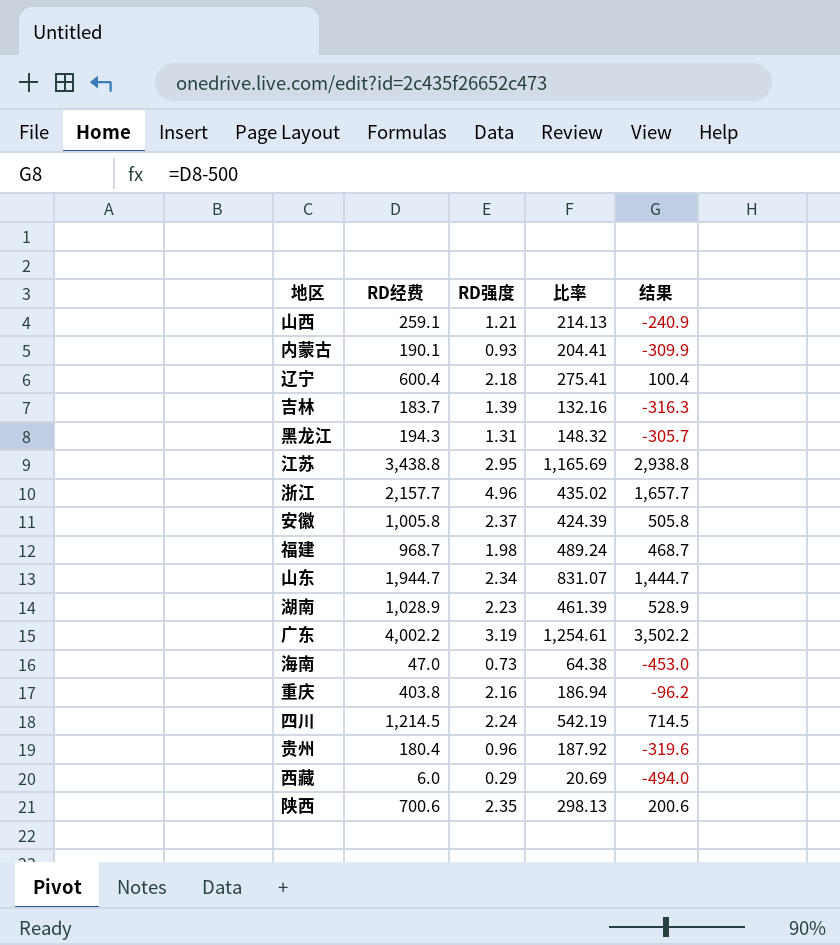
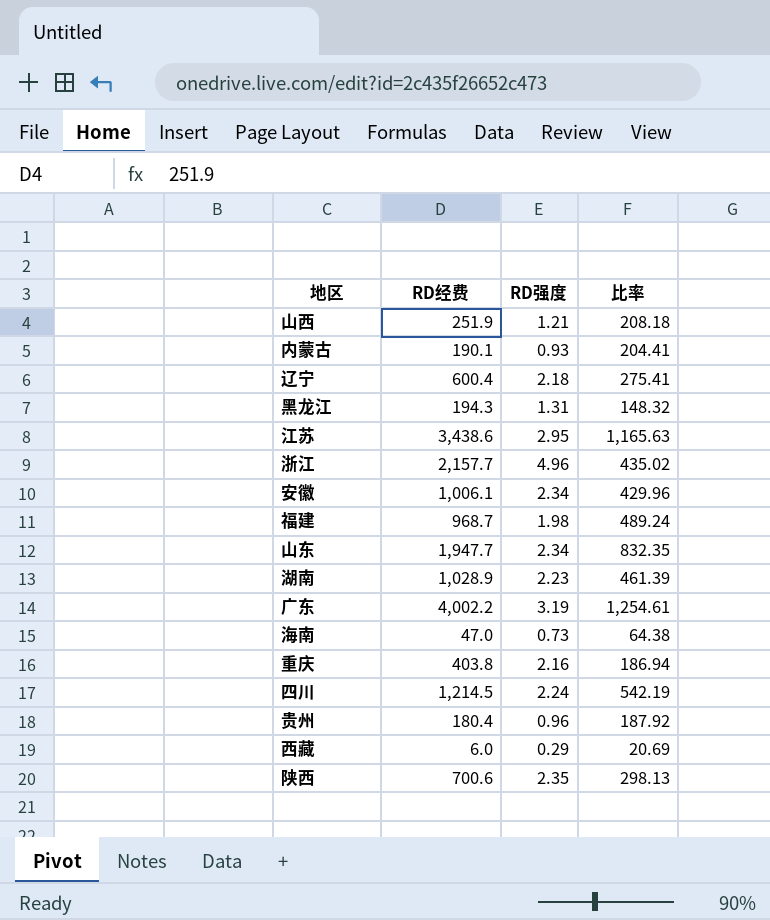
column 结果 | formula: [RD经费] - 500 -> none
row 吉林: 183.7 | 1.39 | 132.16 | -316.3 -> none
山西 | RD经费: 259.1 -> 251.9
山西 | 比率: 214.13 -> 208.18
江苏 | RD经费: 3,438.8 -> 3,438.6
江苏 | 比率: 1,165.69 -> 1,165.63
安徽 | RD经费: 1,005.8 -> 1,006.1
安徽 | RD强度: 2.37 -> 2.34
安徽 | 比率: 424.39 -> 429.96
山东 | RD经费: 1,944.7 -> 1,947.7
山东 | 比率: 831.07 -> 832.35

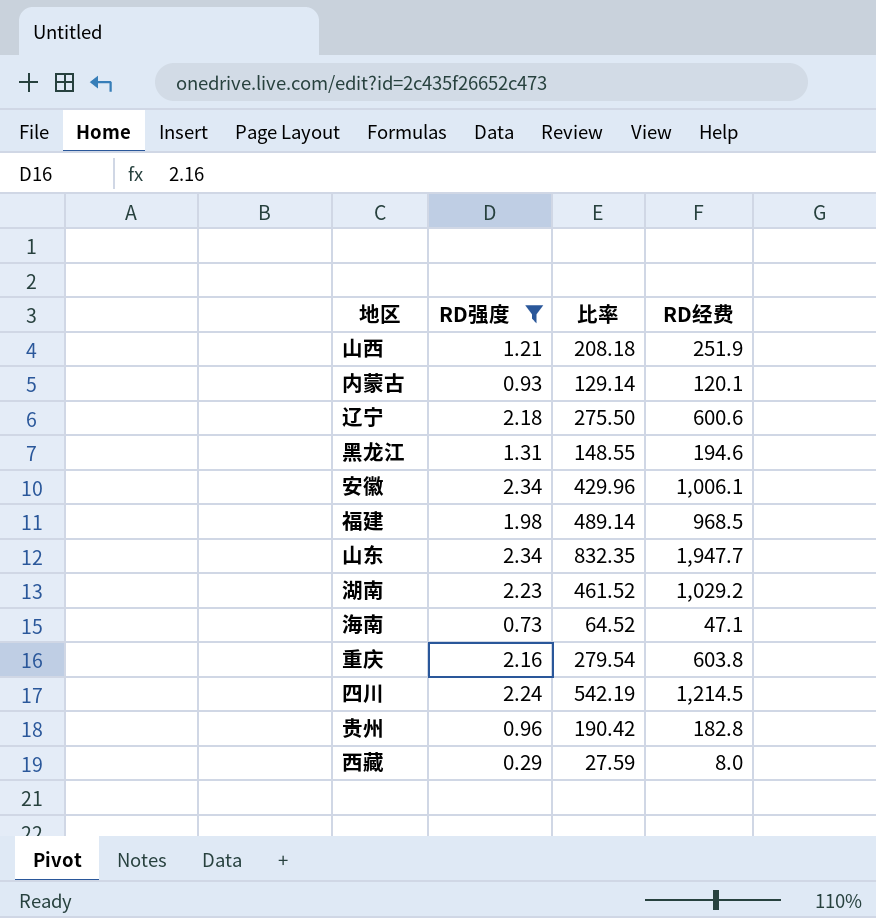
filter: none -> RD强度 <= 2.34
column RD经费 | position: 2 -> 4
内蒙古 | 比率: 204.41 -> 129.14
内蒙古 | RD经费: 190.1 -> 120.1
辽宁 | 比率: 275.41 -> 275.50
辽宁 | RD经费: 600.4 -> 600.6
黑龙江 | 比率: 148.32 -> 148.55
黑龙江 | RD经费: 194.3 -> 194.6
福建 | 比率: 489.24 -> 489.14
福建 | RD经费: 968.7 -> 968.5
湖南 | 比率: 461.39 -> 461.52
湖南 | RD经费: 1,028.9 -> 1,029.2
海南 | 比率: 64.38 -> 64.52
海南 | RD经费: 47.0 -> 47.1
重庆 | 比率: 186.94 -> 279.54
重庆 | RD经费: 403.8 -> 603.8
贵州 | 比率: 187.92 -> 190.42
贵州 | RD经费: 180.4 -> 182.8
西藏 | 比率: 20.69 -> 27.59
西藏 | RD经费: 6.0 -> 8.0

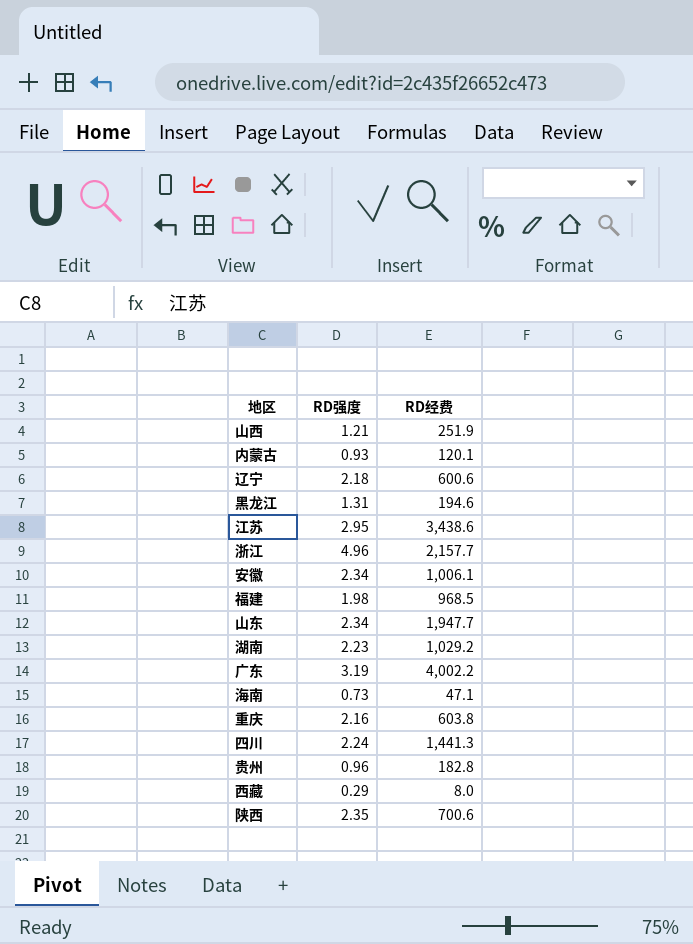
filter: RD强度 <= 2.34 -> none
column 比率 | formula: [RD经费] / [RD强度] -> none
四川 | RD经费: 1,214.5 -> 1,441.3

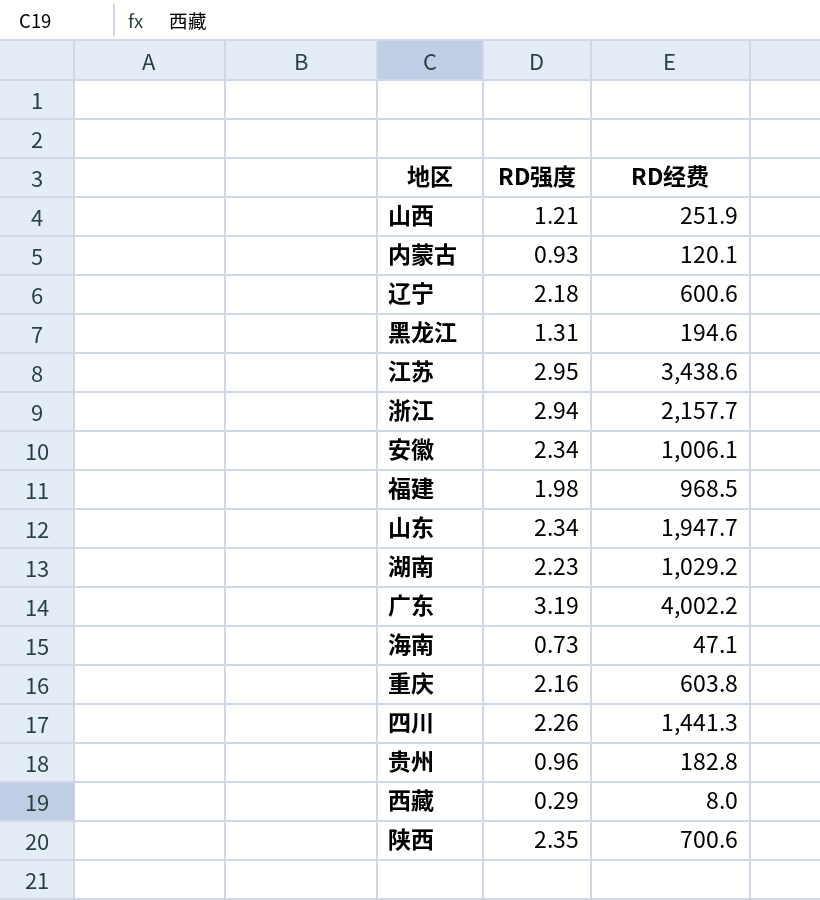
浙江 | RD强度: 4.96 -> 2.94
四川 | RD强度: 2.24 -> 2.26

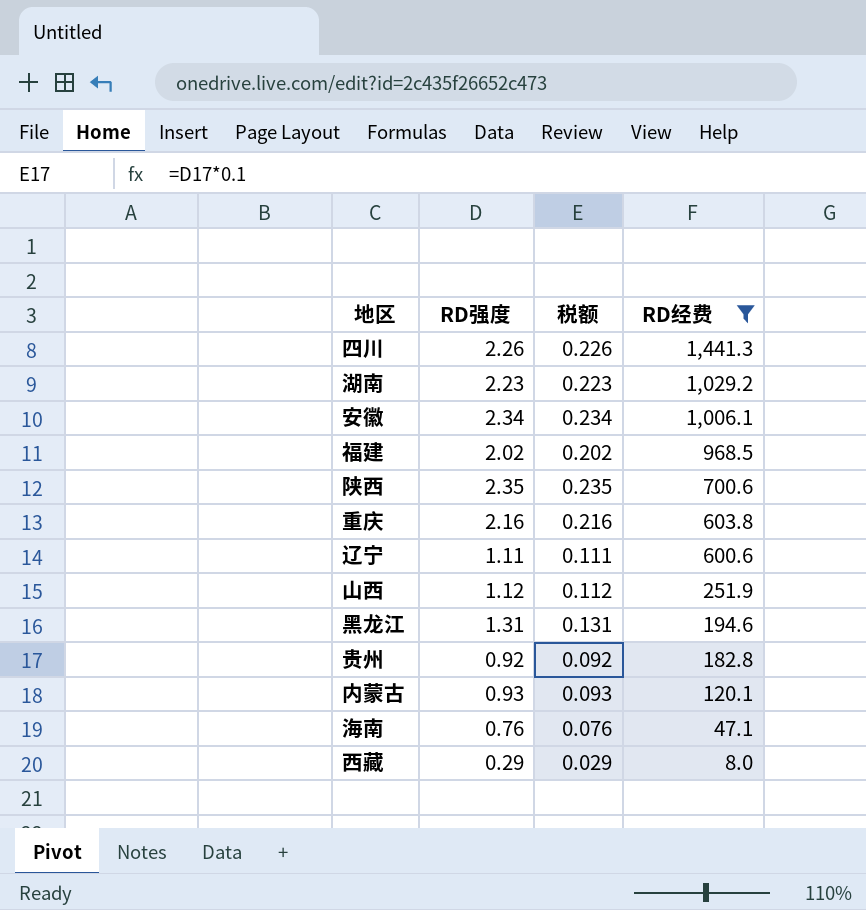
filter: none -> RD经费 <= 1,441.3
row order: none -> RD经费 descending
column 税额 | formula: none -> [RD强度] * 0.1
福建 | RD强度: 1.98 -> 2.02
辽宁 | RD强度: 2.18 -> 1.11
山西 | RD强度: 1.21 -> 1.12
贵州 | RD强度: 0.96 -> 0.92
海南 | RD强度: 0.73 -> 0.76

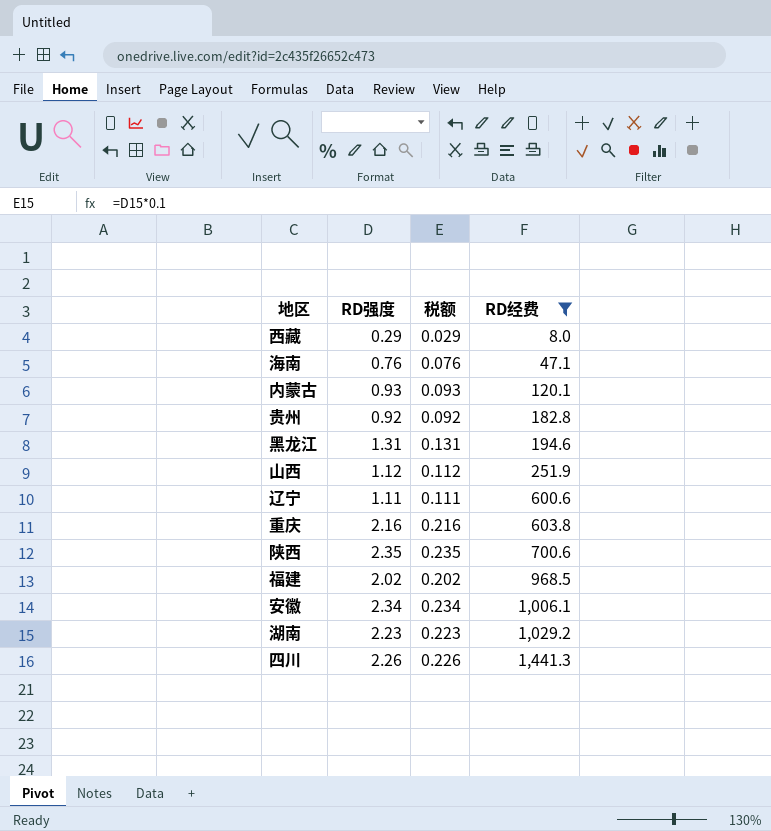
row order: RD经费 descending -> RD经费 ascending

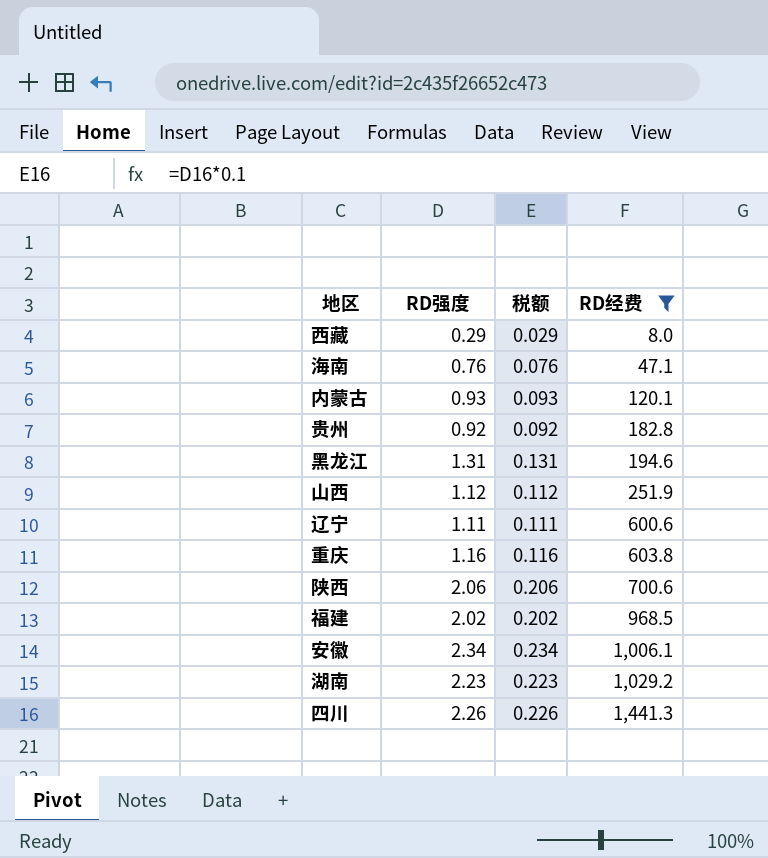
重庆 | RD强度: 2.16 -> 1.16
重庆 | 税额: 0.216 -> 0.116
陕西 | RD强度: 2.35 -> 2.06
陕西 | 税额: 0.235 -> 0.206

